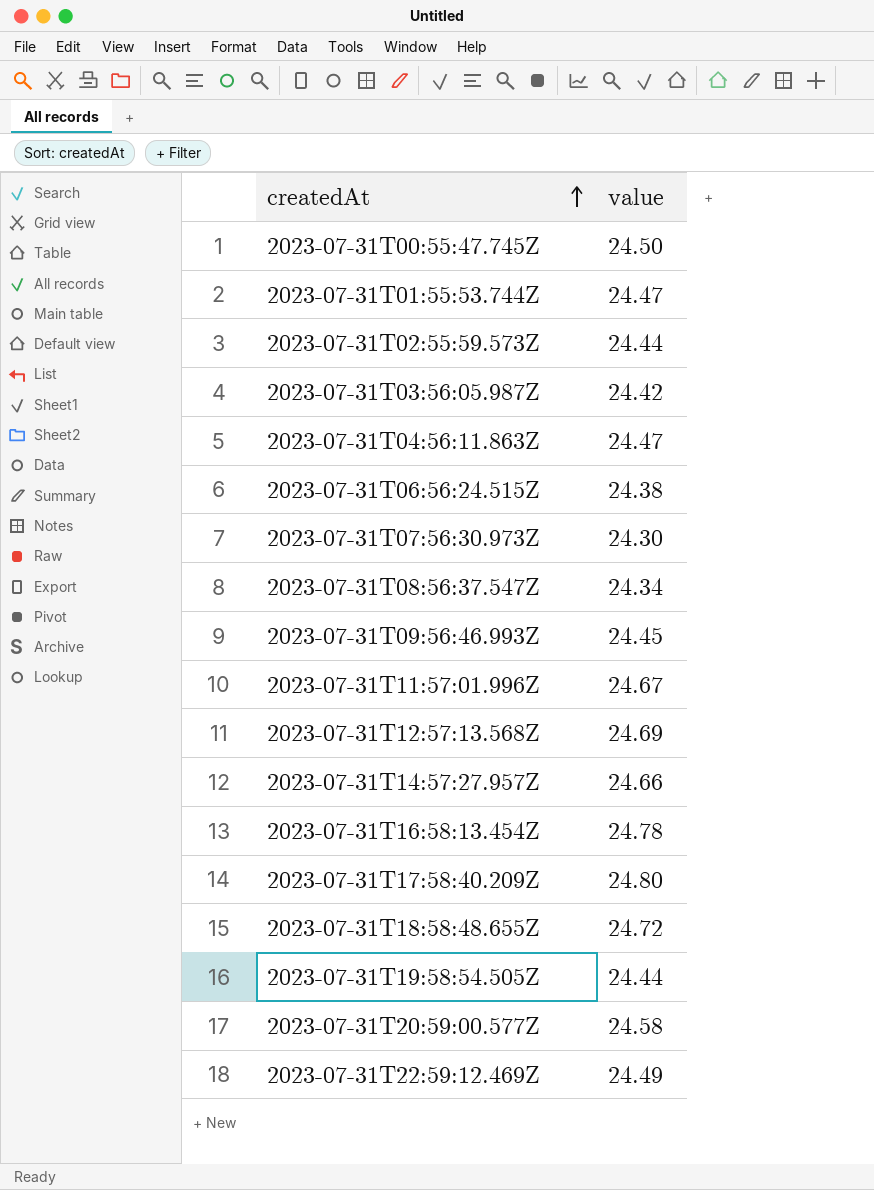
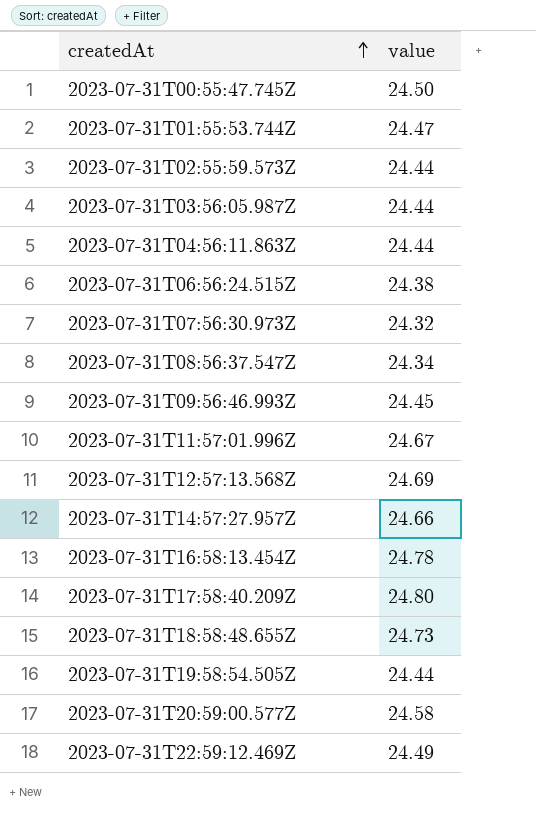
2023-07-31T03:56:05.987Z | value: 24.42 -> 24.44
2023-07-31T04:56:11.863Z | value: 24.47 -> 24.44
2023-07-31T07:56:30.973Z | value: 24.30 -> 24.32
2023-07-31T18:58:48.655Z | value: 24.72 -> 24.73

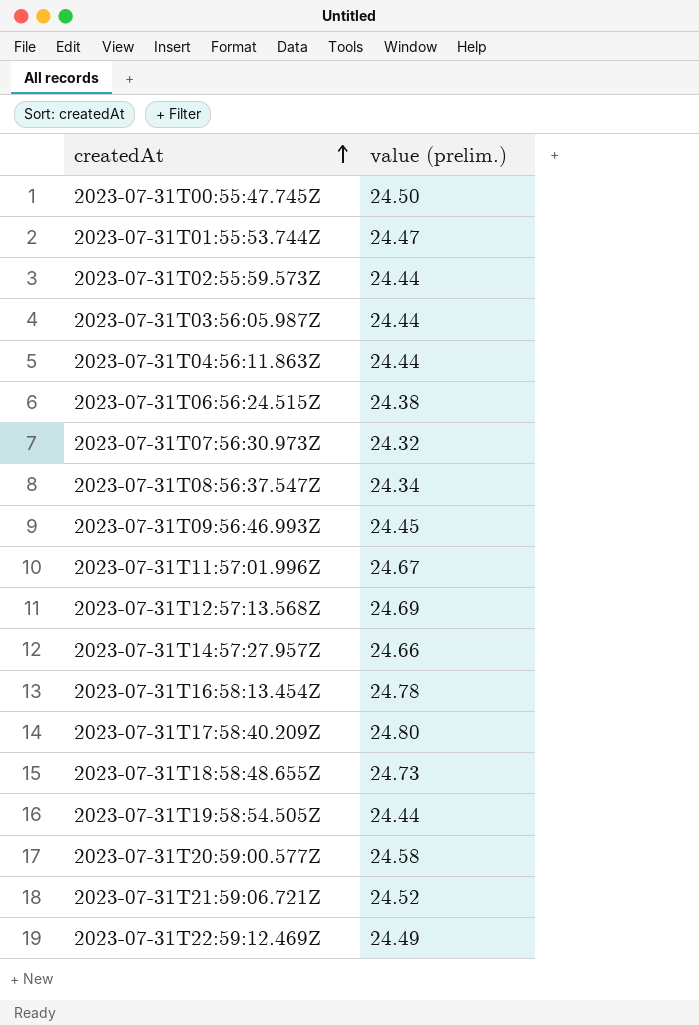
column name: value -> value (prelim.)
row 2023-07-31T21:59:06.721Z: none -> 24.52

